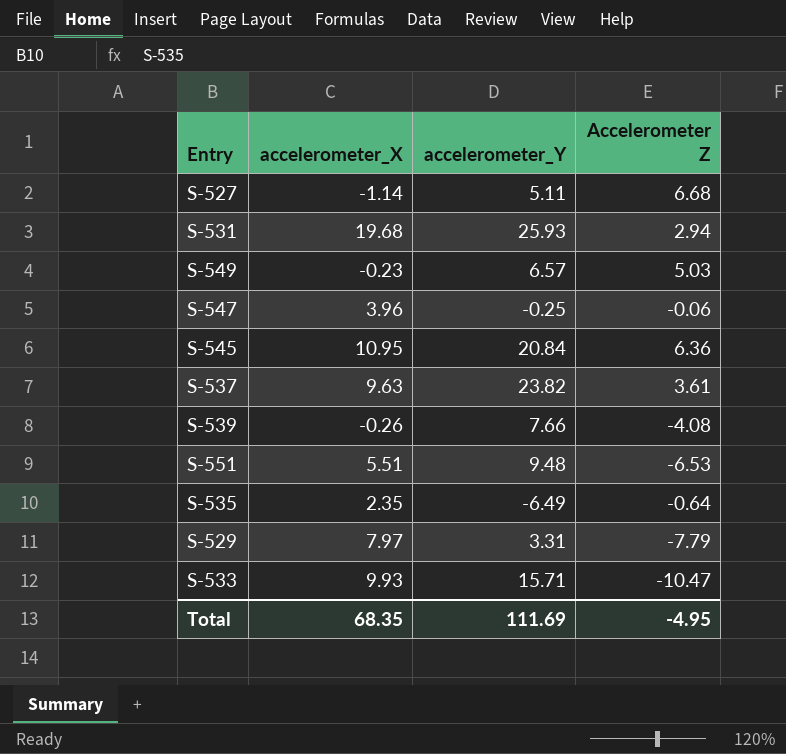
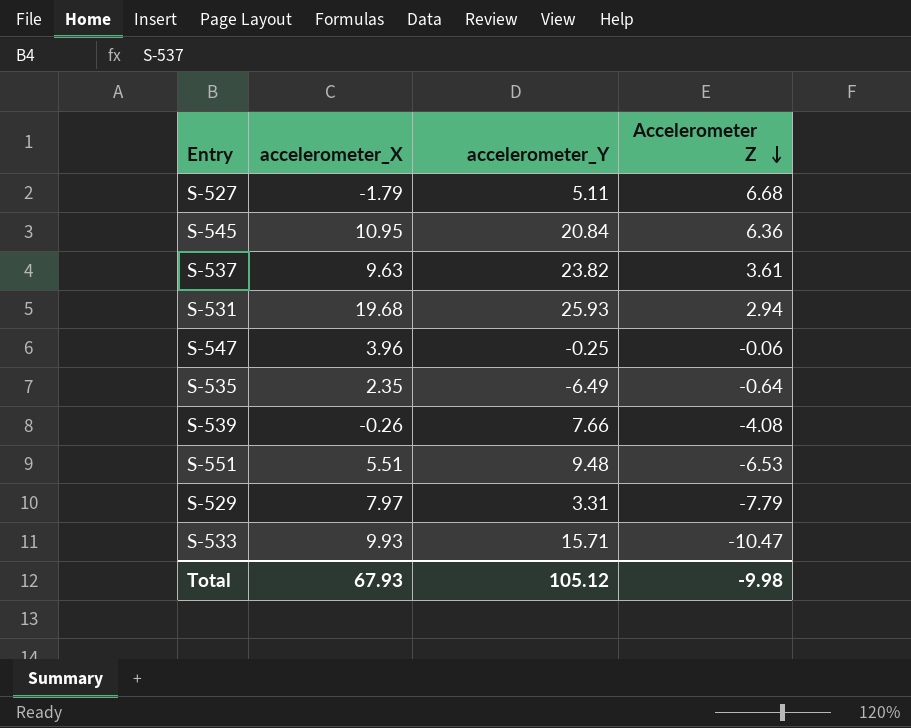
row order: none -> Accelerometer Z descending
row S-549: -0.23 | 6.57 | 5.03 -> none
S-527 | accelerometer_X: -1.14 -> -1.79
Total | accelerometer_X: 68.35 -> 67.93
Total | accelerometer_Y: 111.69 -> 105.12
Total | Accelerometer Z: -4.95 -> -9.98

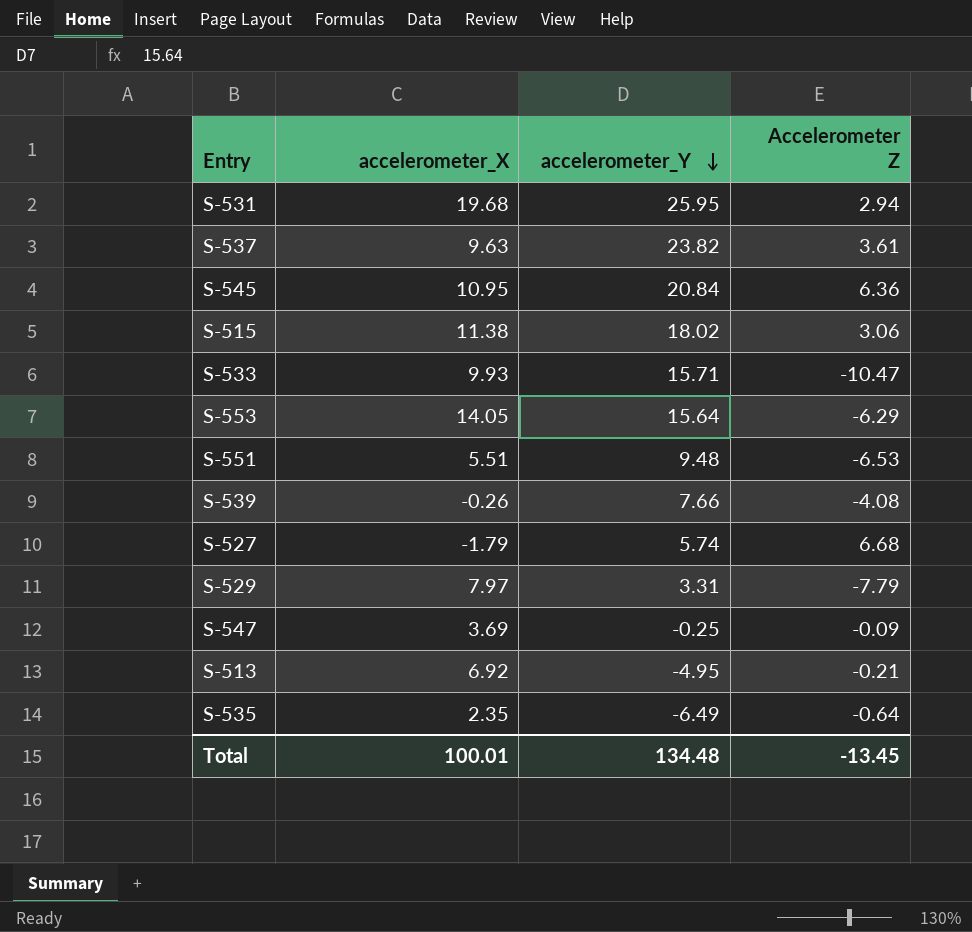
row order: Accelerometer Z descending -> accelerometer_Y descending
S-531 | accelerometer_Y: 25.93 -> 25.95
row S-515: none -> 11.38 | 18.02 | 3.06
row S-553: none -> 14.05 | 15.64 | -6.29
S-527 | accelerometer_Y: 5.11 -> 5.74
S-547 | accelerometer_X: 3.96 -> 3.69
S-547 | Accelerometer Z: -0.06 -> -0.09
row S-513: none -> 6.92 | -4.95 | -0.21
Total | accelerometer_X: 67.93 -> 100.01
Total | accelerometer_Y: 105.12 -> 134.48
Total | Accelerometer Z: -9.98 -> -13.45

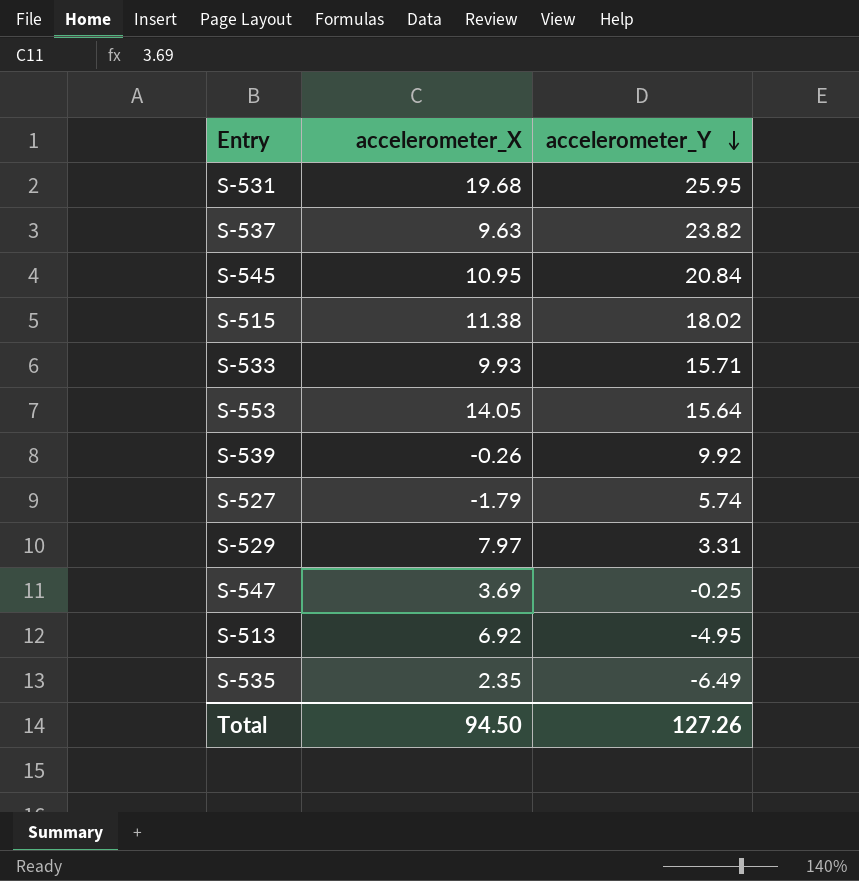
column Accelerometer Z | position: 4 -> none
row S-551: 5.51 | 9.48 | -6.53 -> none
S-539 | accelerometer_Y: 7.66 -> 9.92
Total | accelerometer_X: 100.01 -> 94.50
Total | accelerometer_Y: 134.48 -> 127.26

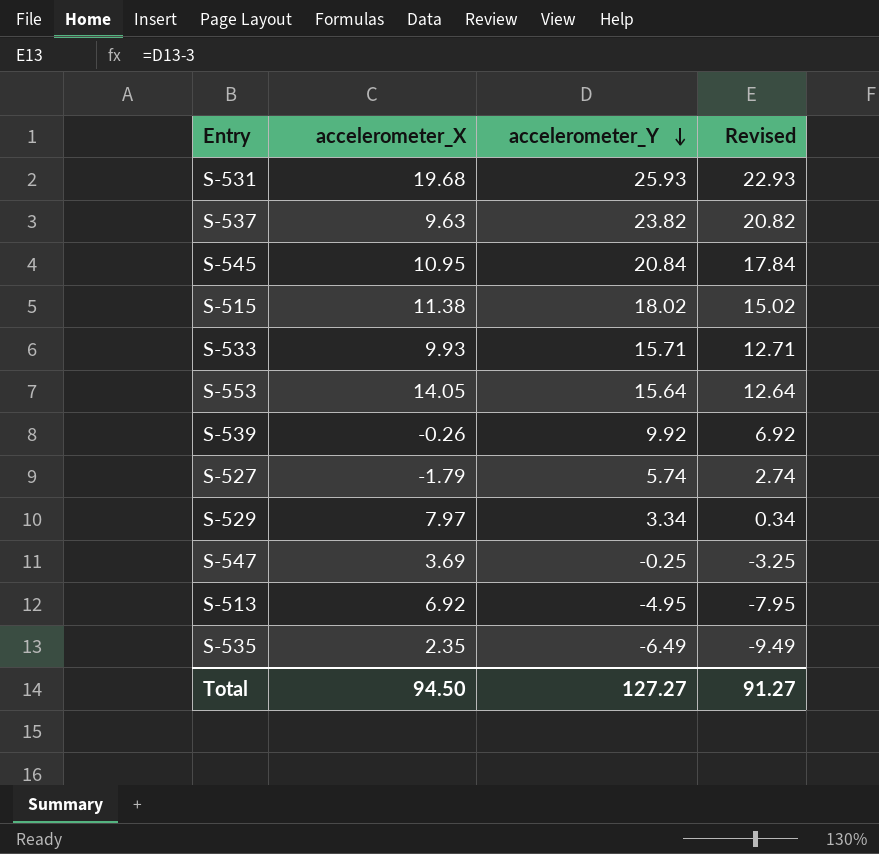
column Revised | formula: none -> [accelerometer_Y] - 3
S-531 | accelerometer_Y: 25.95 -> 25.93
S-529 | accelerometer_Y: 3.31 -> 3.34
Total | accelerometer_Y: 127.26 -> 127.27

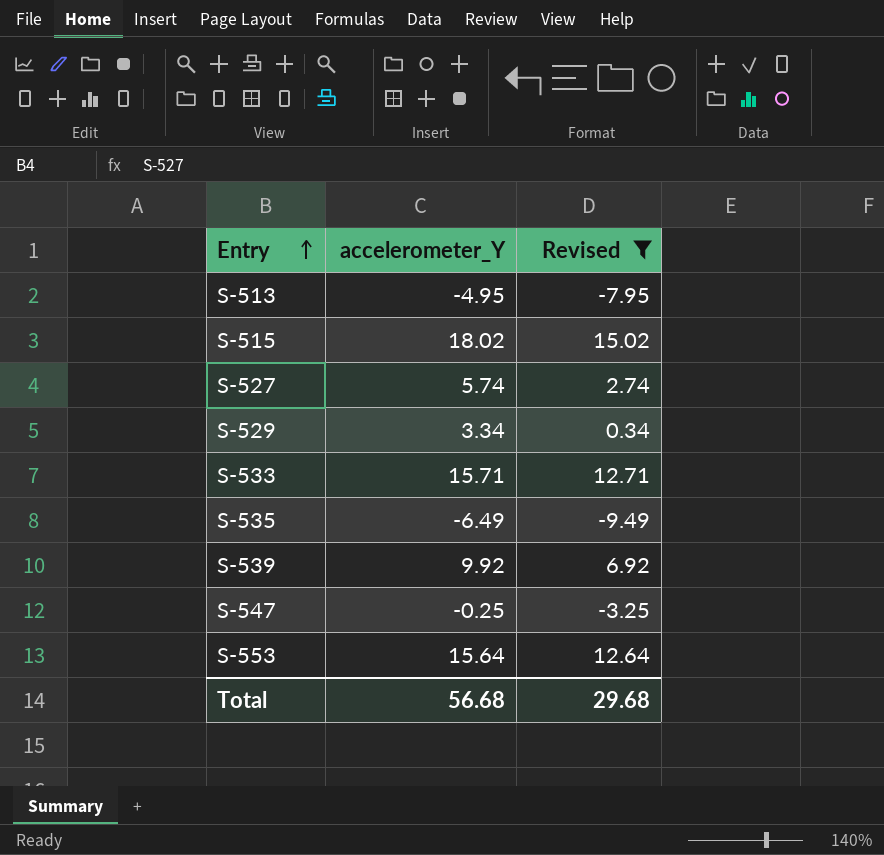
filter: none -> Revised <= 15.02
row order: accelerometer_Y descending -> Entry ascending
column accelerometer_X | position: 2 -> none
Total | accelerometer_Y: 127.27 -> 56.68
Total | Revised: 91.27 -> 29.68

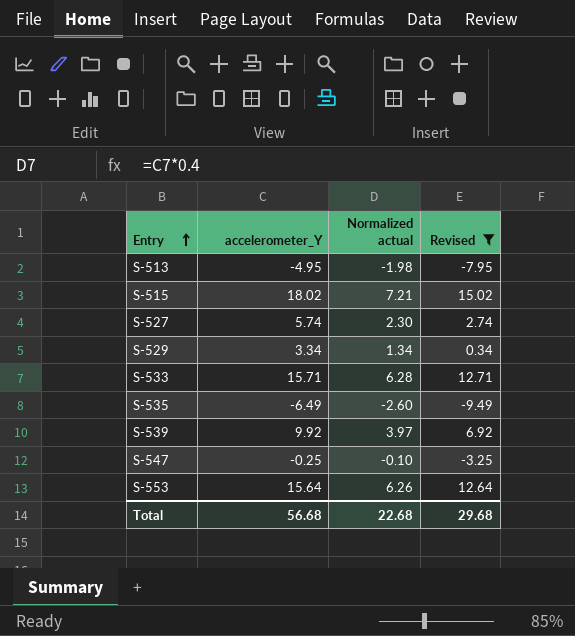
column Normalized actual | formula: none -> [accelerometer_Y] * 0.4

